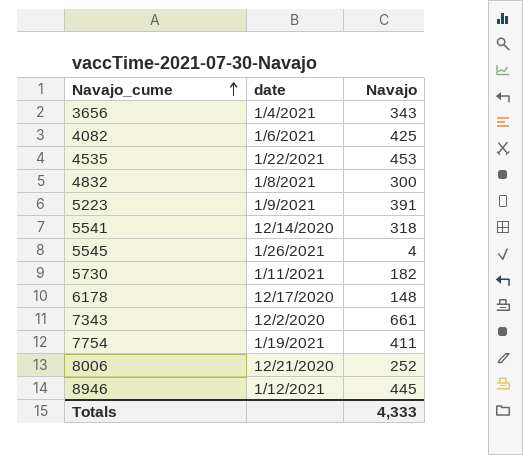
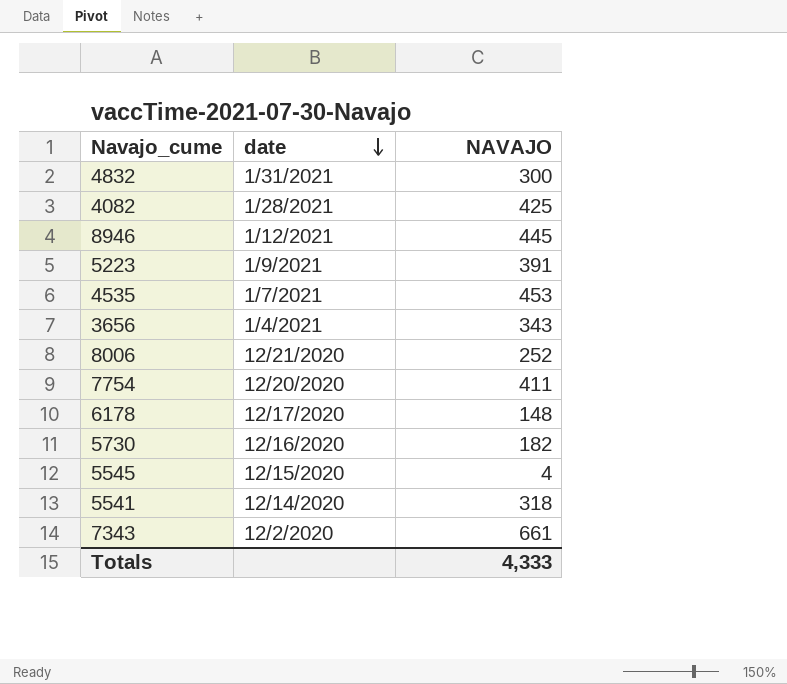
row order: Navajo_cume ascending -> date descending
column name: Navajo -> NAVAJO
4832 | date: 1/8/2021 -> 1/31/2021
4082 | date: 1/6/2021 -> 1/28/2021
4535 | date: 1/22/2021 -> 1/7/2021
7754 | date: 1/19/2021 -> 12/20/2020
5730 | date: 1/11/2021 -> 12/16/2020
5545 | date: 1/26/2021 -> 12/15/2020

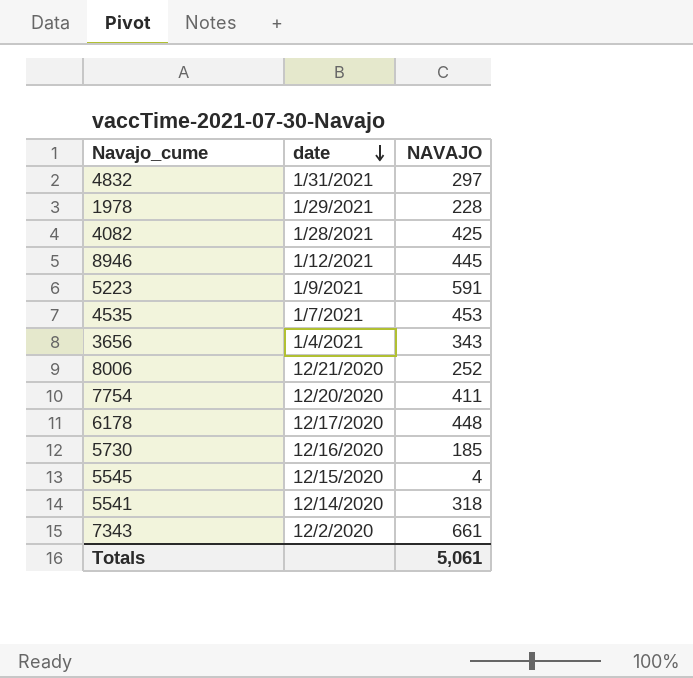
4832 | NAVAJO: 300 -> 297
row 1978: none -> 1/29/2021 | 228
5223 | NAVAJO: 391 -> 591
6178 | NAVAJO: 148 -> 448
5730 | NAVAJO: 182 -> 185
Totals | NAVAJO: 4,333 -> 5,061

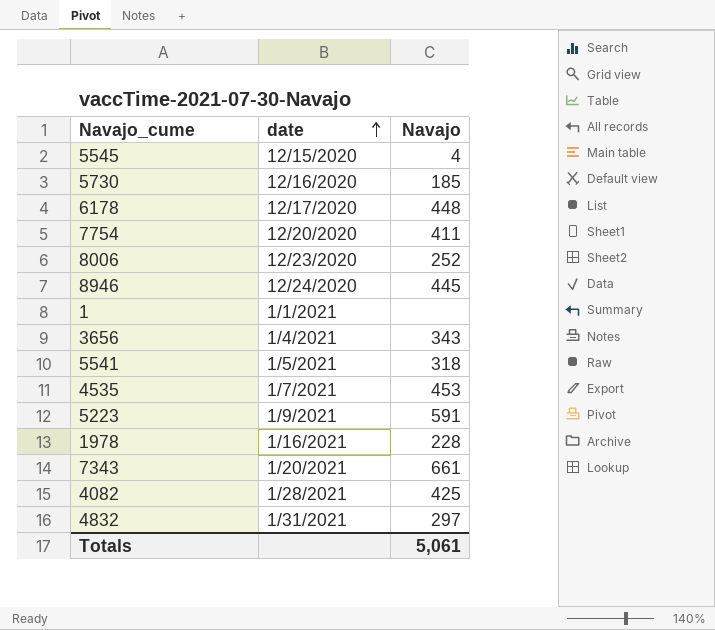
row order: date descending -> date ascending
column name: NAVAJO -> Navajo
8006 | date: 12/21/2020 -> 12/23/2020
8946 | date: 1/12/2021 -> 12/24/2020
row 1: none -> 1/1/2021 | none
5541 | date: 12/14/2020 -> 1/5/2021
1978 | date: 1/29/2021 -> 1/16/2021
7343 | date: 12/2/2020 -> 1/20/2021

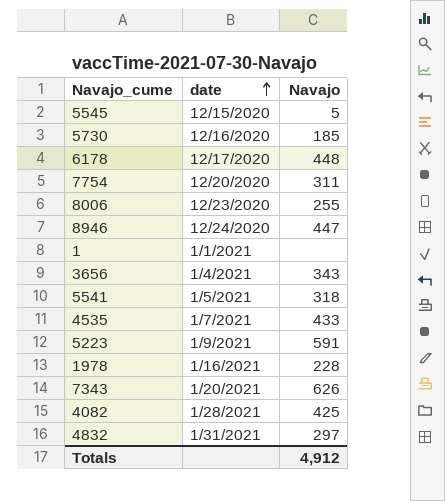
5545 | Navajo: 4 -> 5
7754 | Navajo: 411 -> 311
8006 | Navajo: 252 -> 255
8946 | Navajo: 445 -> 447
4535 | Navajo: 453 -> 433
7343 | Navajo: 661 -> 626
Totals | Navajo: 5,061 -> 4,912

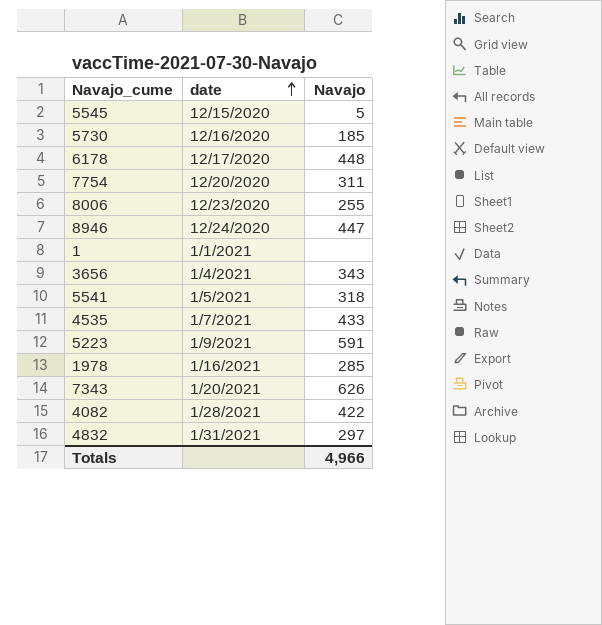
1978 | Navajo: 228 -> 285
4082 | Navajo: 425 -> 422
Totals | Navajo: 4,912 -> 4,966

